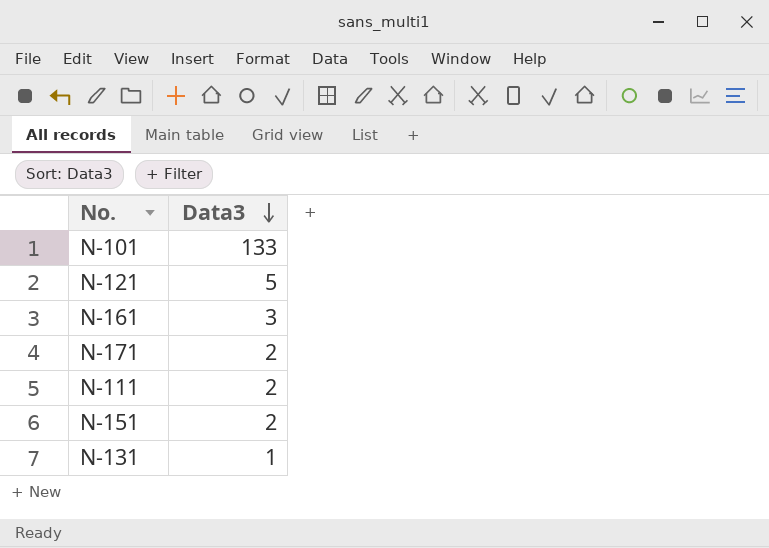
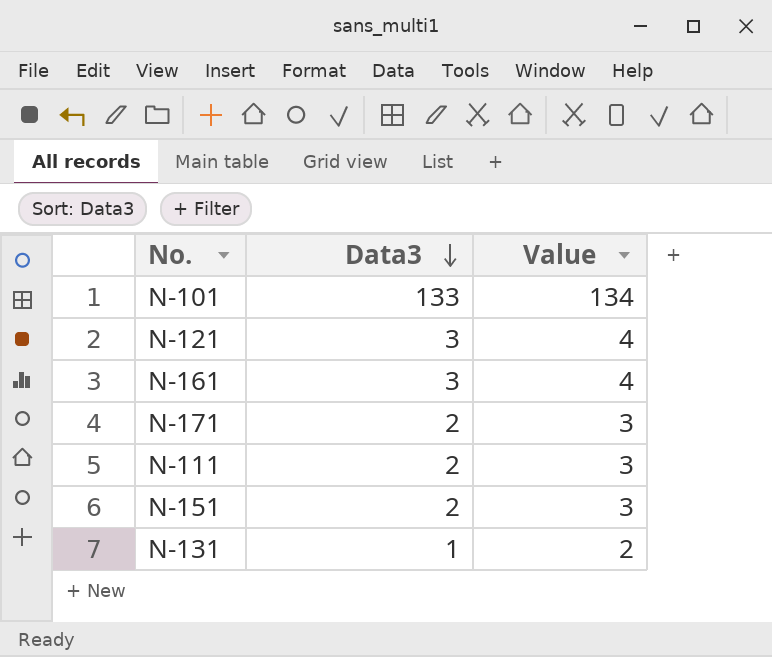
column Value | formula: none -> [Data3] + 1
N-121 | Data3: 5 -> 3

